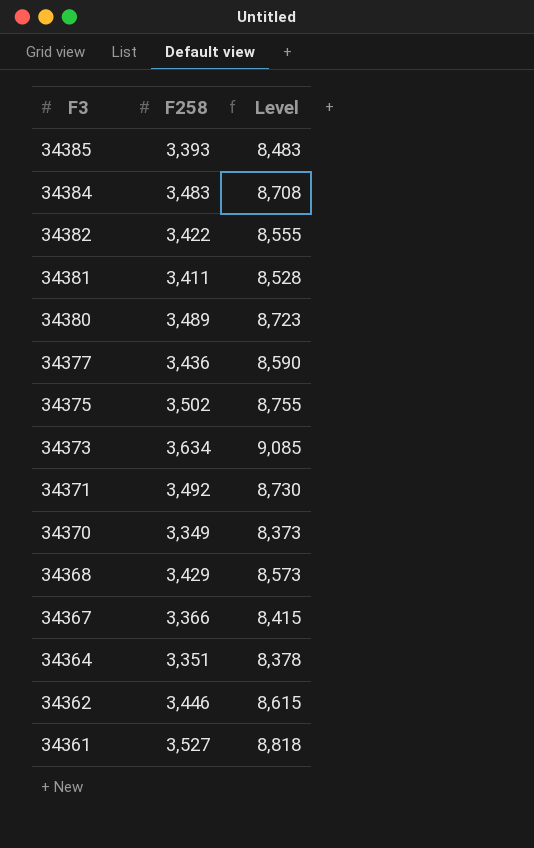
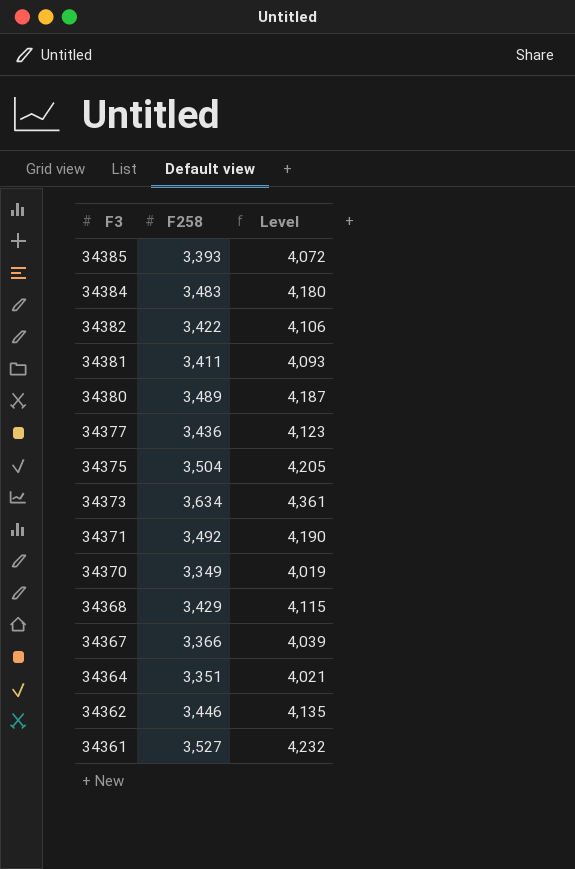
column Level | formula: [F258] * 2.5 -> [F258] * 1.2
34375 | F258: 3,502 -> 3,504

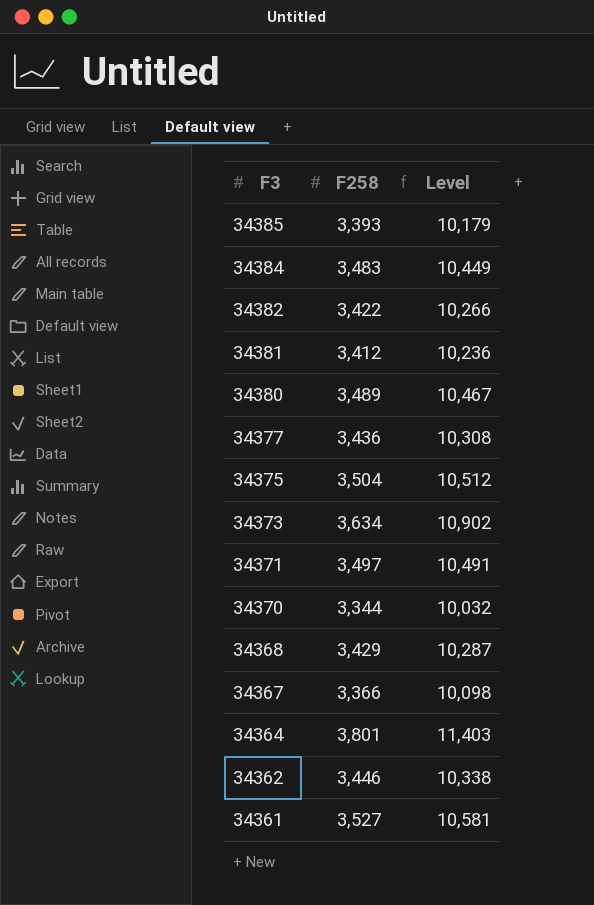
column Level | formula: [F258] * 1.2 -> [F258] * 3
34381 | F258: 3,411 -> 3,412
34371 | F258: 3,492 -> 3,497
34370 | F258: 3,349 -> 3,344
34364 | F258: 3,351 -> 3,801

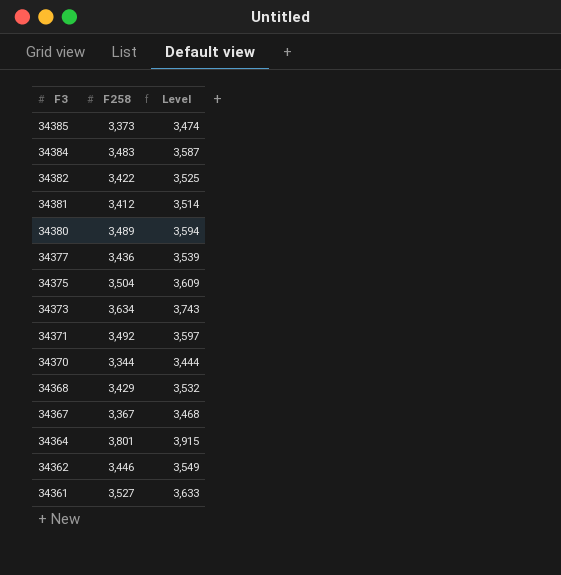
column Level | formula: [F258] * 3 -> [F258] * 1.03
34385 | F258: 3,393 -> 3,373
34371 | F258: 3,497 -> 3,492
34367 | F258: 3,366 -> 3,367

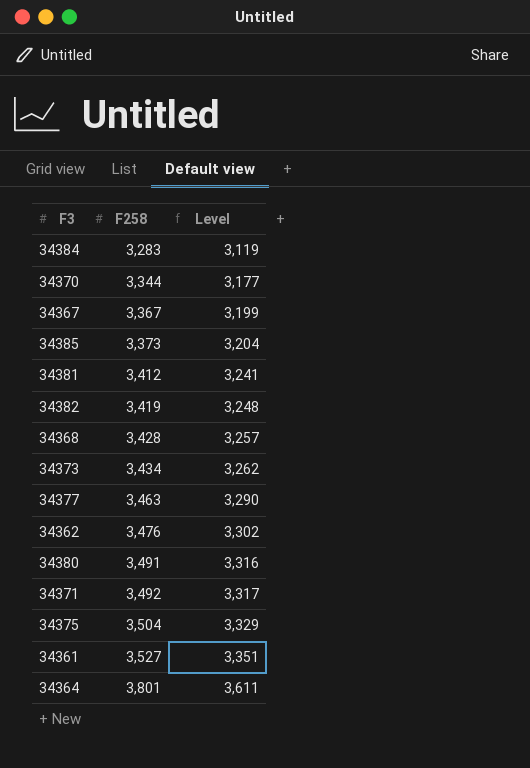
row order: F3 descending -> F258 ascending
column Level | formula: [F258] * 1.03 -> [F258] * 0.95
34384 | F258: 3,483 -> 3,283
34382 | F258: 3,422 -> 3,419
34368 | F258: 3,429 -> 3,428
34373 | F258: 3,634 -> 3,434
34377 | F258: 3,436 -> 3,463
34362 | F258: 3,446 -> 3,476
34380 | F258: 3,489 -> 3,491

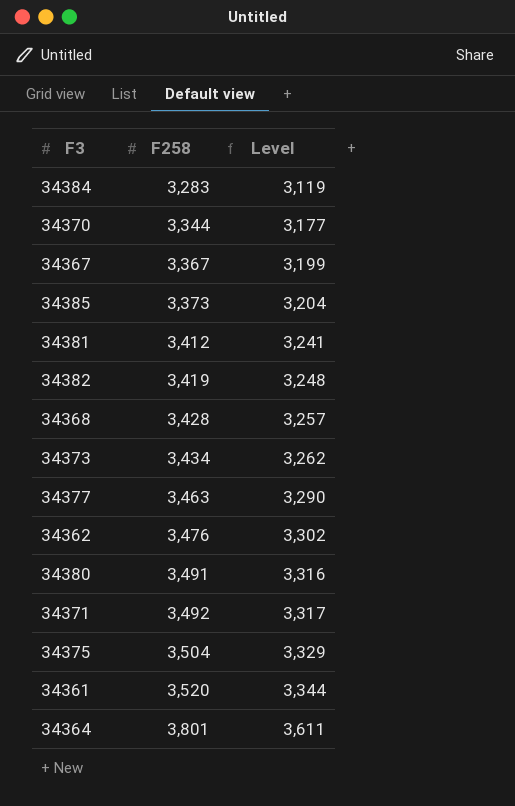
34361 | F258: 3,527 -> 3,520
34361 | Level: 3,351 -> 3,344

